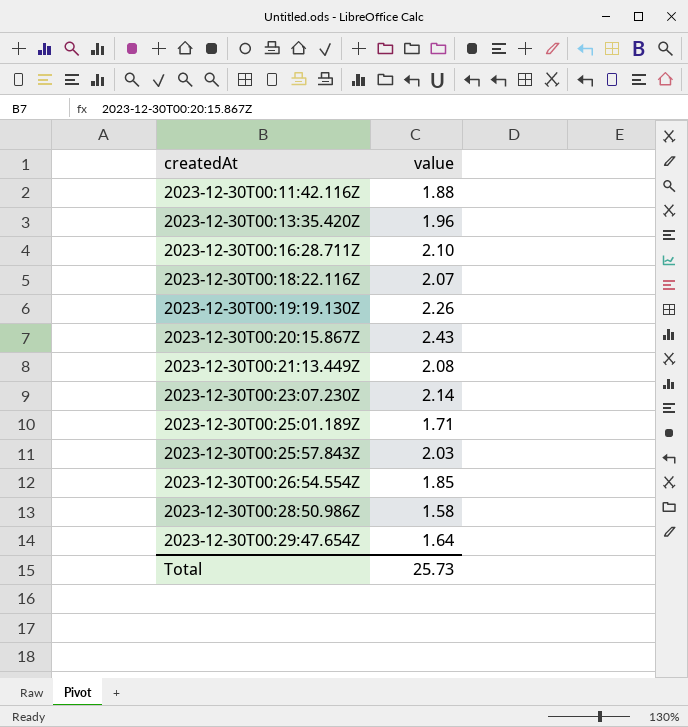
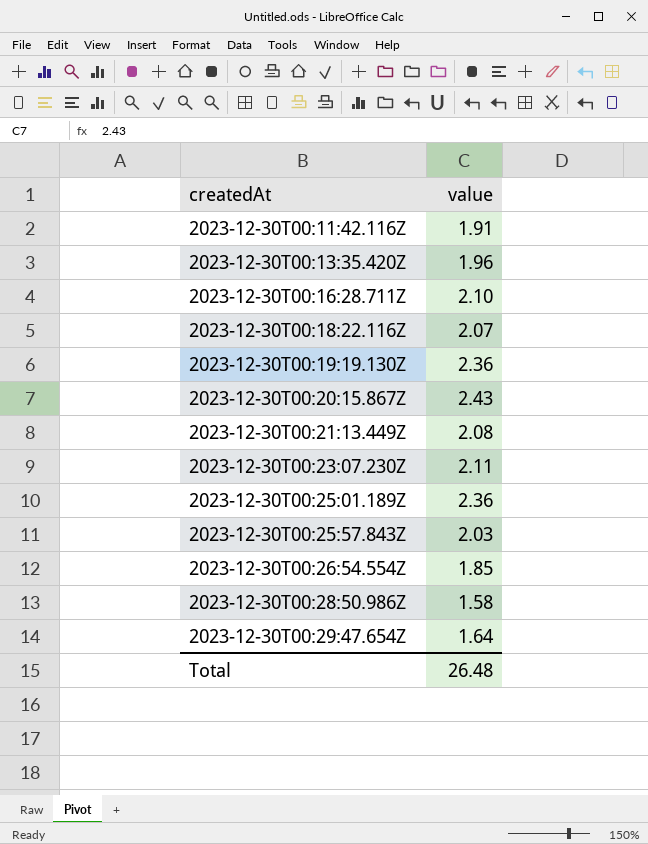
2023-12-30T00:11:42.116Z | value: 1.88 -> 1.91
2023-12-30T00:19:19.130Z | value: 2.26 -> 2.36
2023-12-30T00:23:07.230Z | value: 2.14 -> 2.11
2023-12-30T00:25:01.189Z | value: 1.71 -> 2.36
Total | value: 25.73 -> 26.48

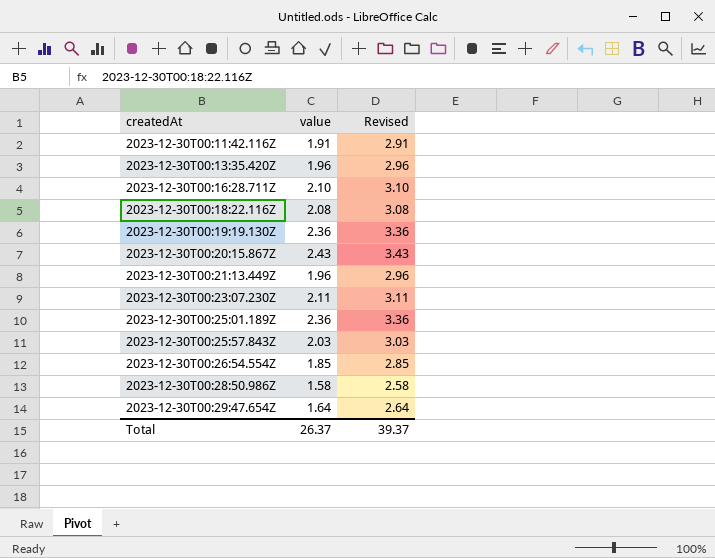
column Revised | formula: none -> [value] + 1
2023-12-30T00:18:22.116Z | value: 2.07 -> 2.08
2023-12-30T00:21:13.449Z | value: 2.08 -> 1.96
Total | value: 26.48 -> 26.37

